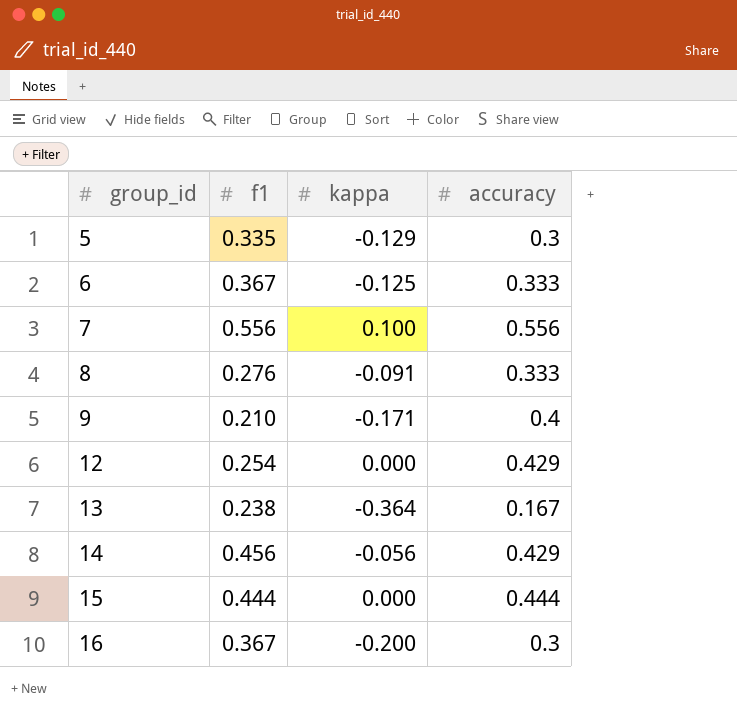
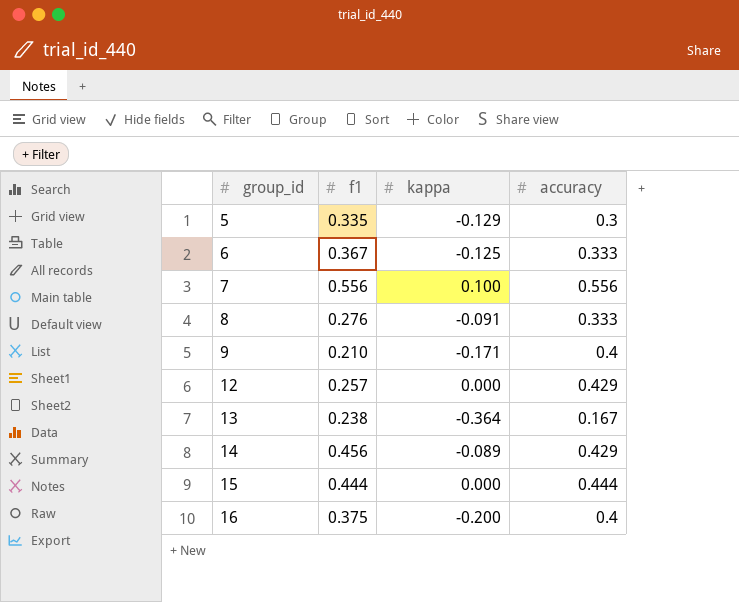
12 | f1: 0.254 -> 0.257
14 | kappa: -0.056 -> -0.089
16 | f1: 0.367 -> 0.375
16 | accuracy: 0.3 -> 0.4

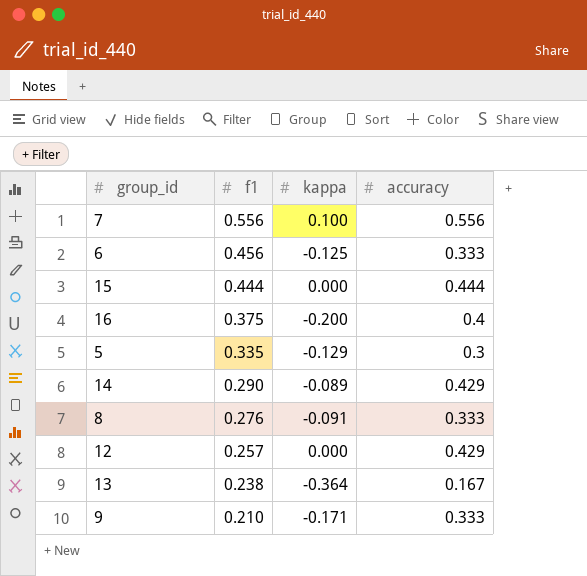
row order: group_id ascending -> f1 descending
6 | f1: 0.367 -> 0.456
14 | f1: 0.456 -> 0.290
9 | accuracy: 0.4 -> 0.333

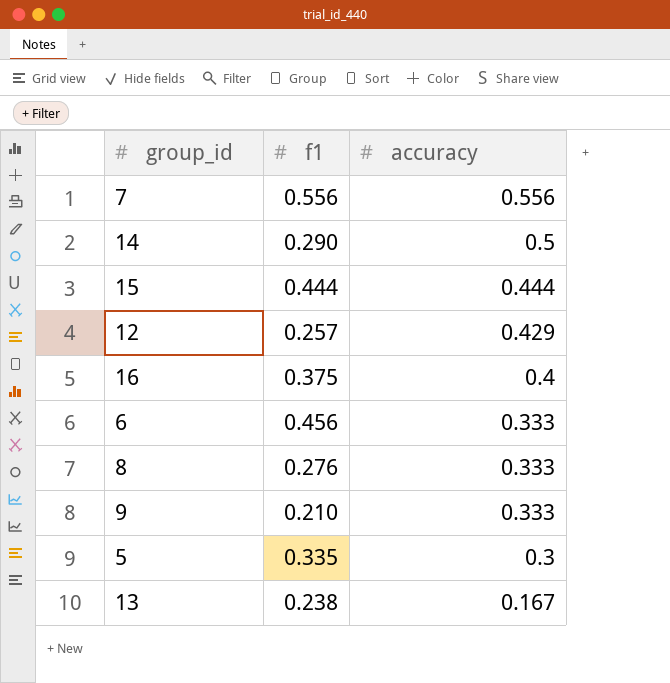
row order: f1 descending -> accuracy descending
column kappa | position: 3 -> none
14 | accuracy: 0.429 -> 0.5

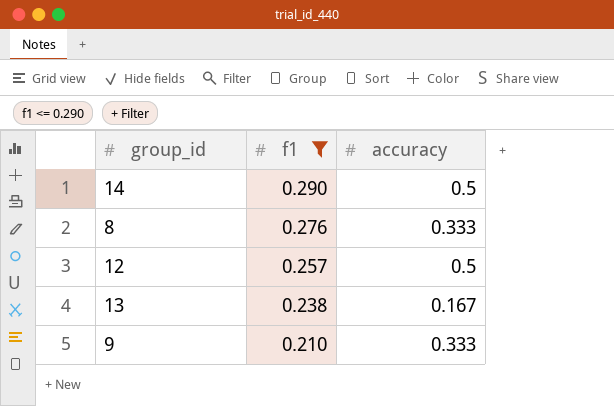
filter: none -> f1 <= 0.290
row order: accuracy descending -> f1 descending
12 | accuracy: 0.429 -> 0.5

